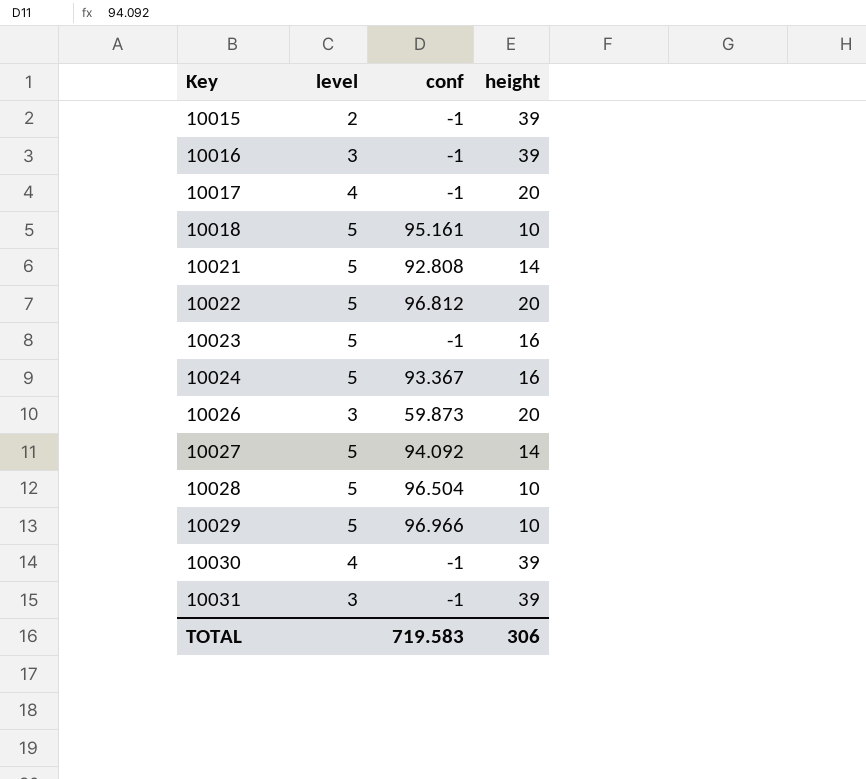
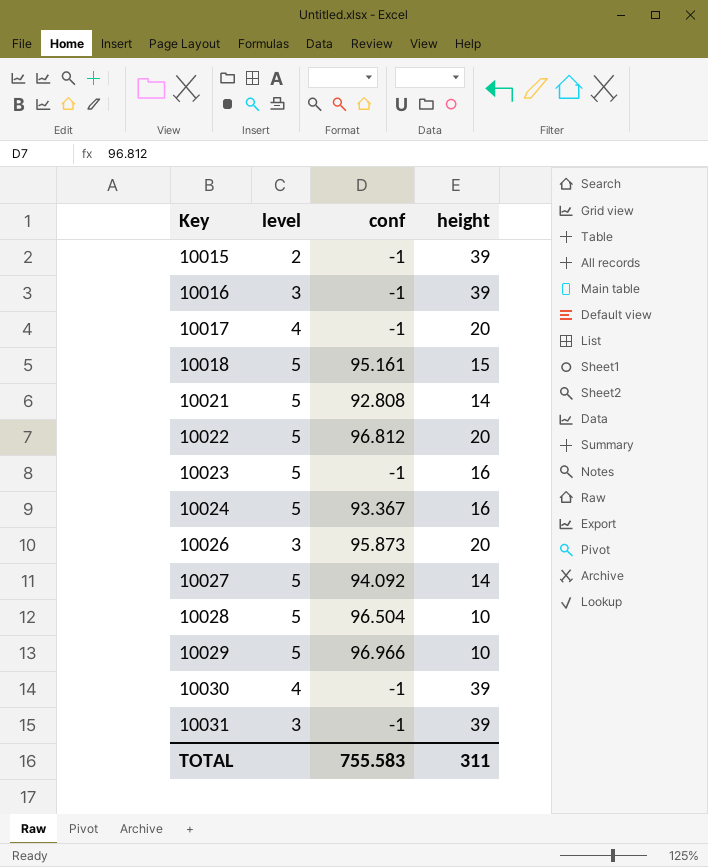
10018 | height: 10 -> 15
10026 | conf: 59.873 -> 95.873
TOTAL | conf: 719.583 -> 755.583
TOTAL | height: 306 -> 311

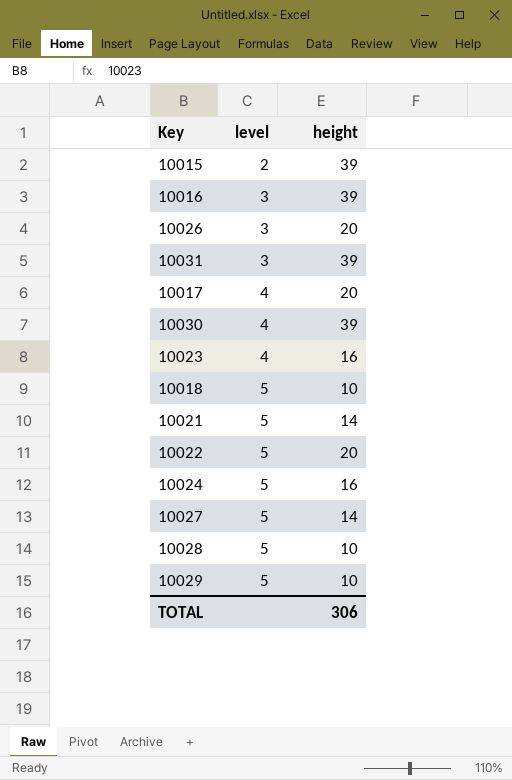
row order: Key ascending -> level ascending
column conf | position: 3 -> none
10023 | level: 5 -> 4
10018 | height: 15 -> 10
TOTAL | height: 311 -> 306

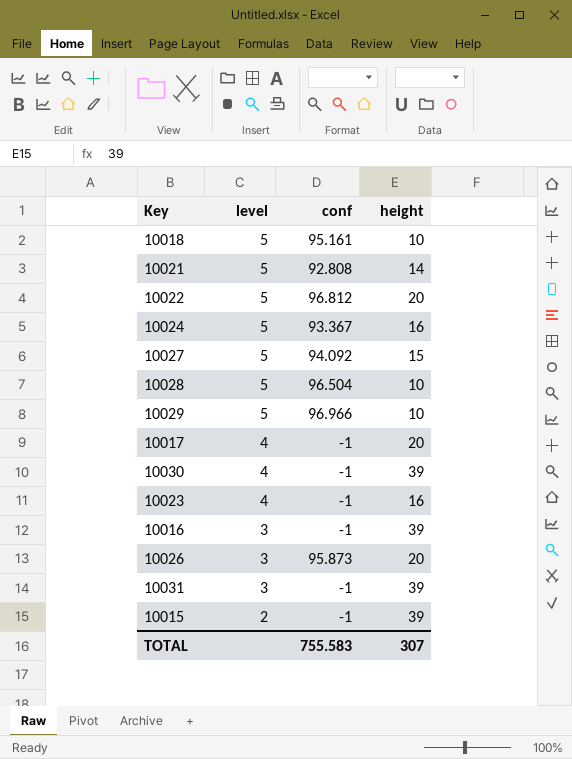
row order: level ascending -> level descending
column conf | position: none -> 3
10027 | height: 14 -> 15
TOTAL | height: 306 -> 307

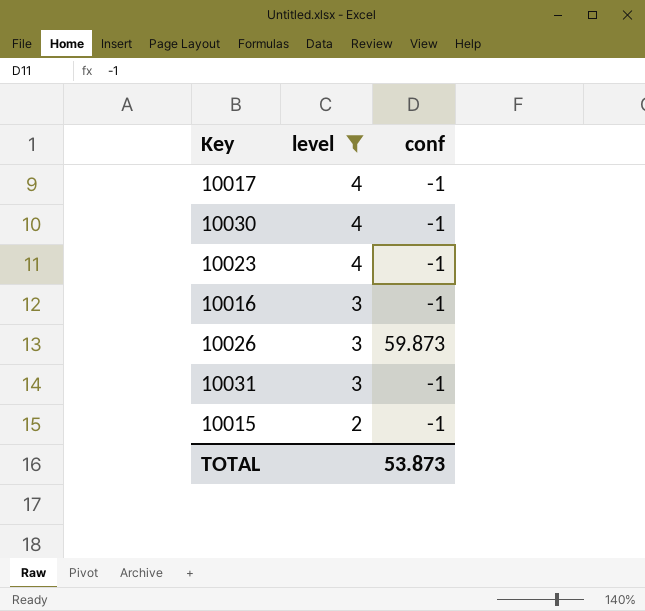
filter: none -> level != 5
column height | position: 4 -> none
10026 | conf: 95.873 -> 59.873
TOTAL | conf: 755.583 -> 53.873

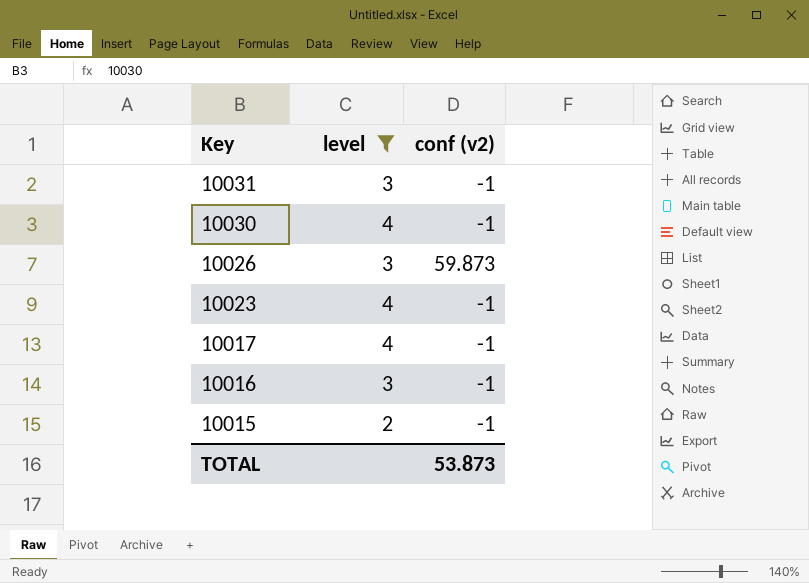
row order: level descending -> Key descending
column name: conf -> conf (v2)

